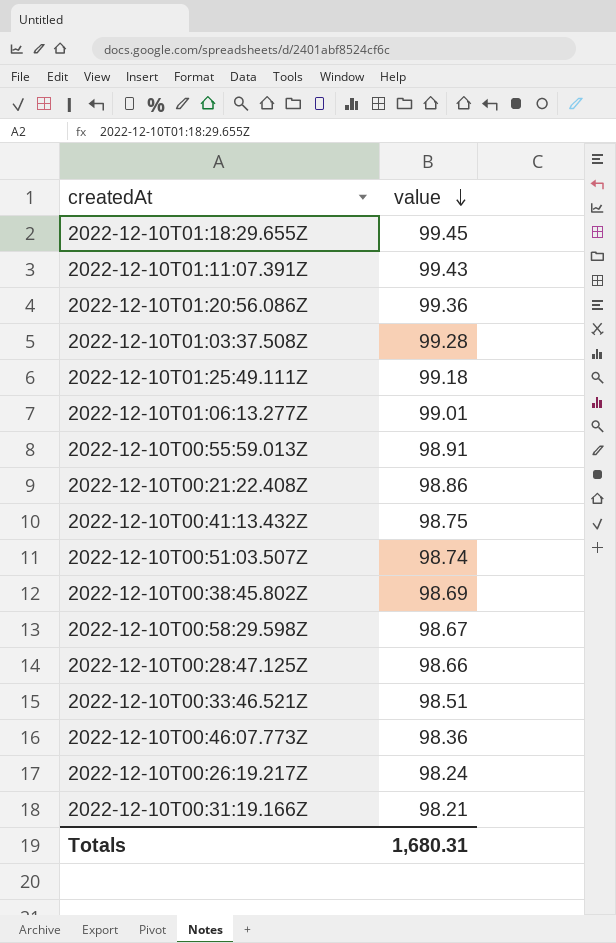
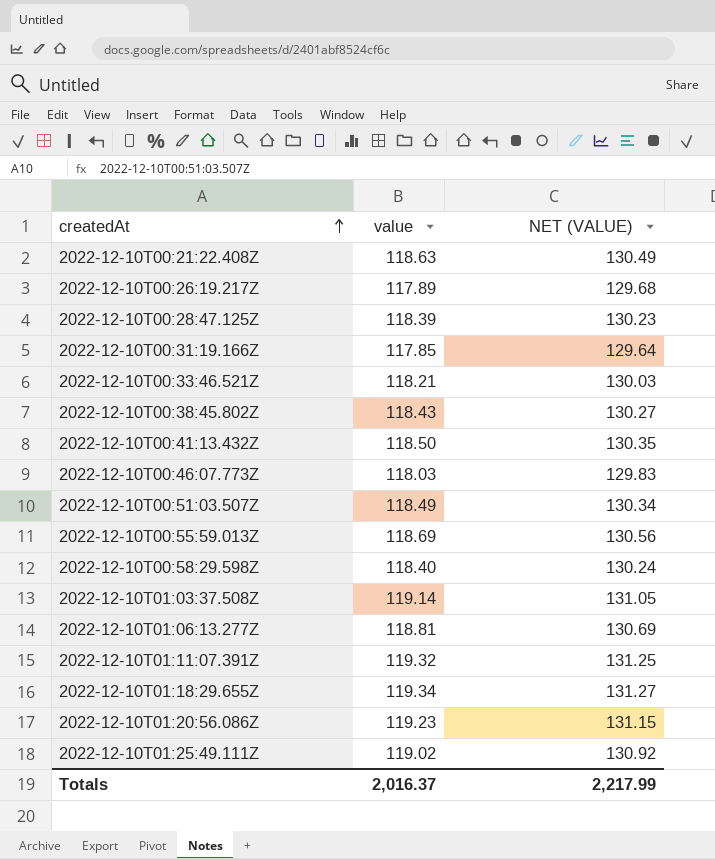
row order: value descending -> createdAt ascending
column NET (VALUE) | formula: none -> [value] * 1.1
2022-12-10T00:21:22.408Z | value: 98.86 -> 118.63
2022-12-10T00:26:19.217Z | value: 98.24 -> 117.89
2022-12-10T00:28:47.125Z | value: 98.66 -> 118.39
2022-12-10T00:31:19.166Z | value: 98.21 -> 117.85
2022-12-10T00:33:46.521Z | value: 98.51 -> 118.21
2022-12-10T00:38:45.802Z | value: 98.69 -> 118.43
2022-12-10T00:41:13.432Z | value: 98.75 -> 118.50
2022-12-10T00:46:07.773Z | value: 98.36 -> 118.03
2022-12-10T00:51:03.507Z | value: 98.74 -> 118.49
2022-12-10T00:55:59.013Z | value: 98.91 -> 118.69
2022-12-10T00:58:29.598Z | value: 98.67 -> 118.40
2022-12-10T01:03:37.508Z | value: 99.28 -> 119.14
2022-12-10T01:06:13.277Z | value: 99.01 -> 118.81
2022-12-10T01:11:07.391Z | value: 99.43 -> 119.32
2022-12-10T01:18:29.655Z | value: 99.45 -> 119.34
2022-12-10T01:20:56.086Z | value: 99.36 -> 119.23
2022-12-10T01:25:49.111Z | value: 99.18 -> 119.02
Totals | value: 1,680.31 -> 2,016.37

